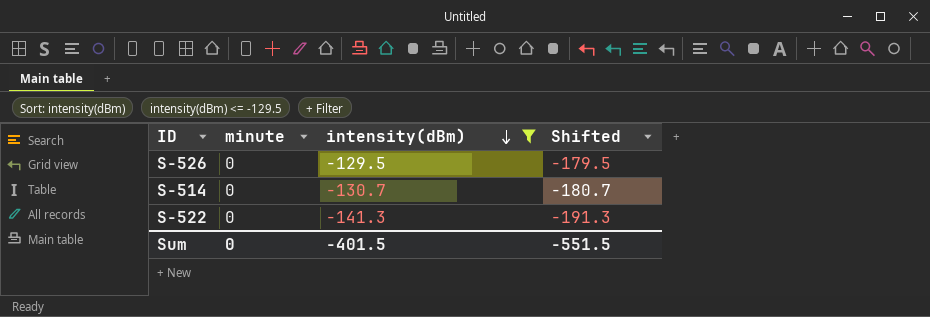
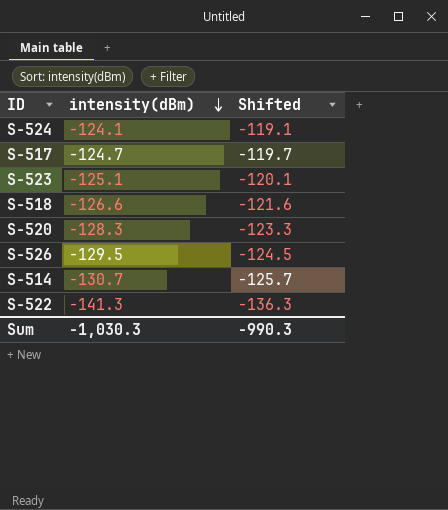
filter: intensity(dBm) <= -129.5 -> none
column minute | position: 2 -> none
column Shifted | formula: [intensity(dBm)] - 50 -> [intensity(dBm)] + 5
Sum | intensity(dBm): -401.5 -> -1,030.3
Sum | Shifted: -551.5 -> -990.3

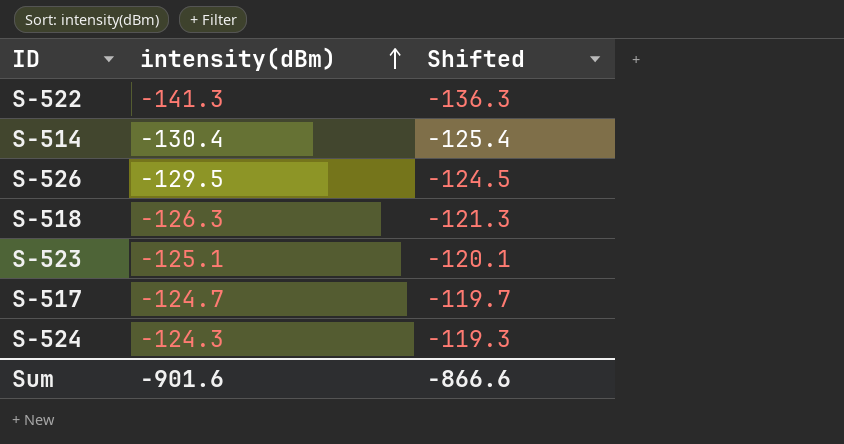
row order: intensity(dBm) descending -> intensity(dBm) ascending
row S-520: -128.3 | -123.3 -> none
S-514 | intensity(dBm): -130.7 -> -130.4
S-514 | Shifted: -125.7 -> -125.4
S-518 | intensity(dBm): -126.6 -> -126.3
S-518 | Shifted: -121.6 -> -121.3
S-524 | intensity(dBm): -124.1 -> -124.3
S-524 | Shifted: -119.1 -> -119.3
Sum | intensity(dBm): -1,030.3 -> -901.6
Sum | Shifted: -990.3 -> -866.6

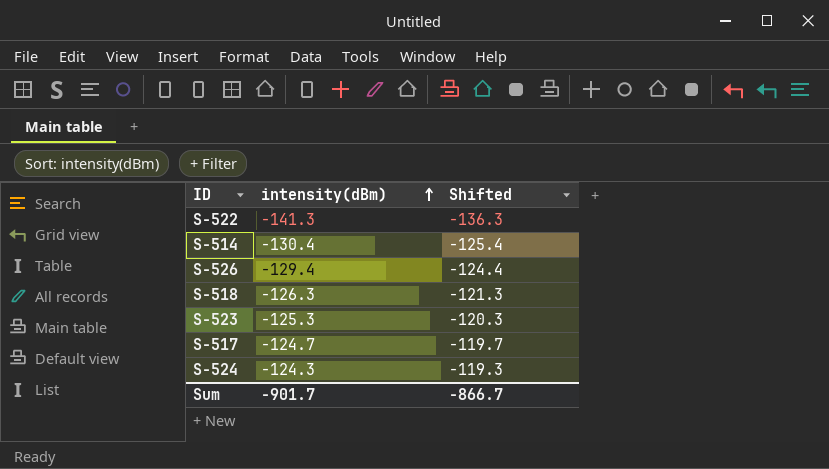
S-526 | intensity(dBm): -129.5 -> -129.4
S-526 | Shifted: -124.5 -> -124.4
S-523 | intensity(dBm): -125.1 -> -125.3
S-523 | Shifted: -120.1 -> -120.3
Sum | intensity(dBm): -901.6 -> -901.7
Sum | Shifted: -866.6 -> -866.7

